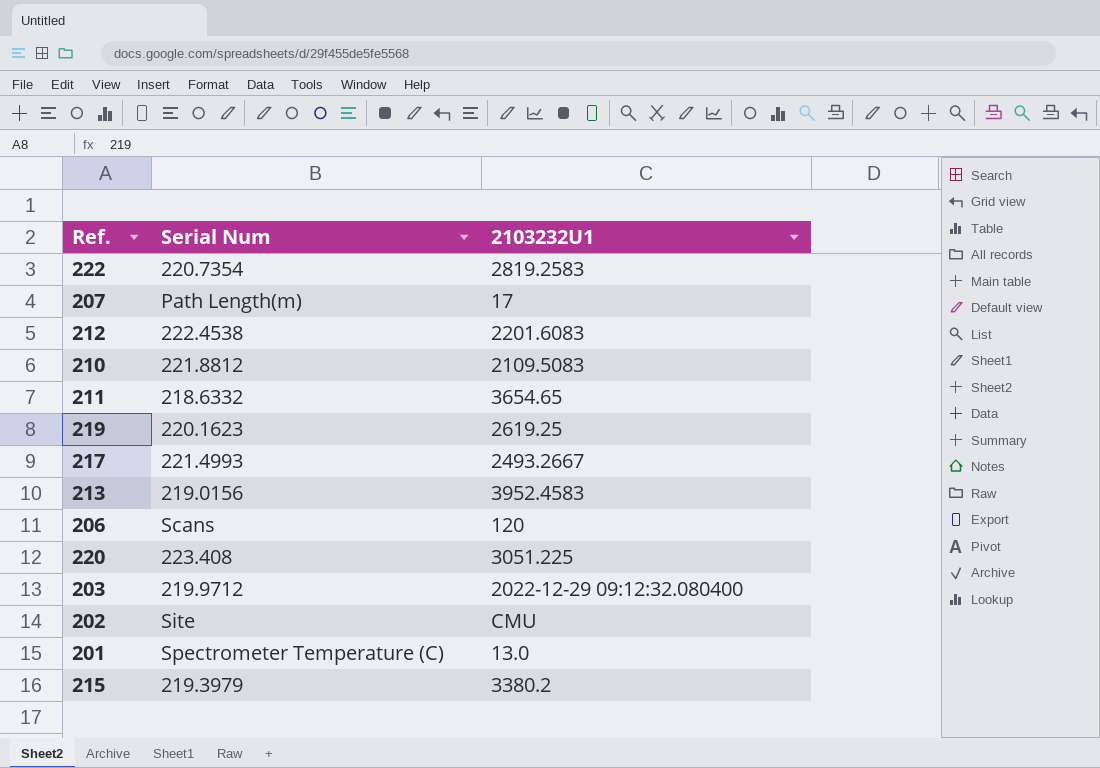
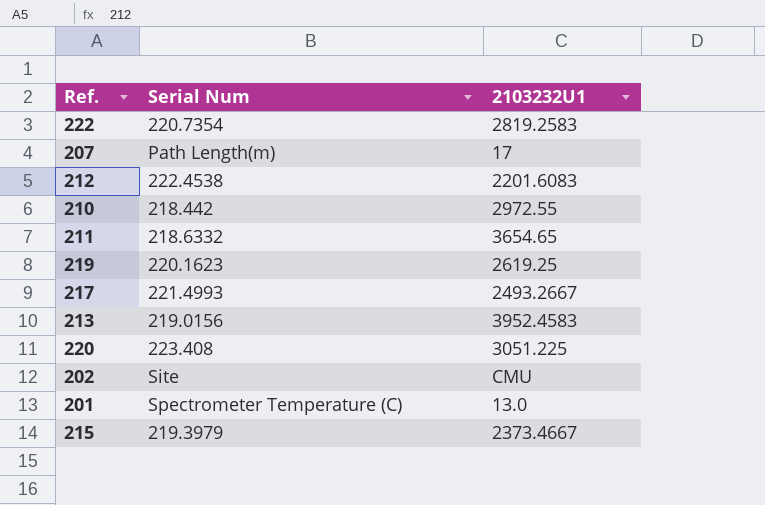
row 206: Scans | 120 -> none
row 203: 219.9712 | 2022-12-29 09:12:32.080400 -> none
210 | Serial Num: 221.8812 -> 218.442
210 | 2103232U1: 2109.5083 -> 2972.55
215 | 2103232U1: 3380.2 -> 2373.4667

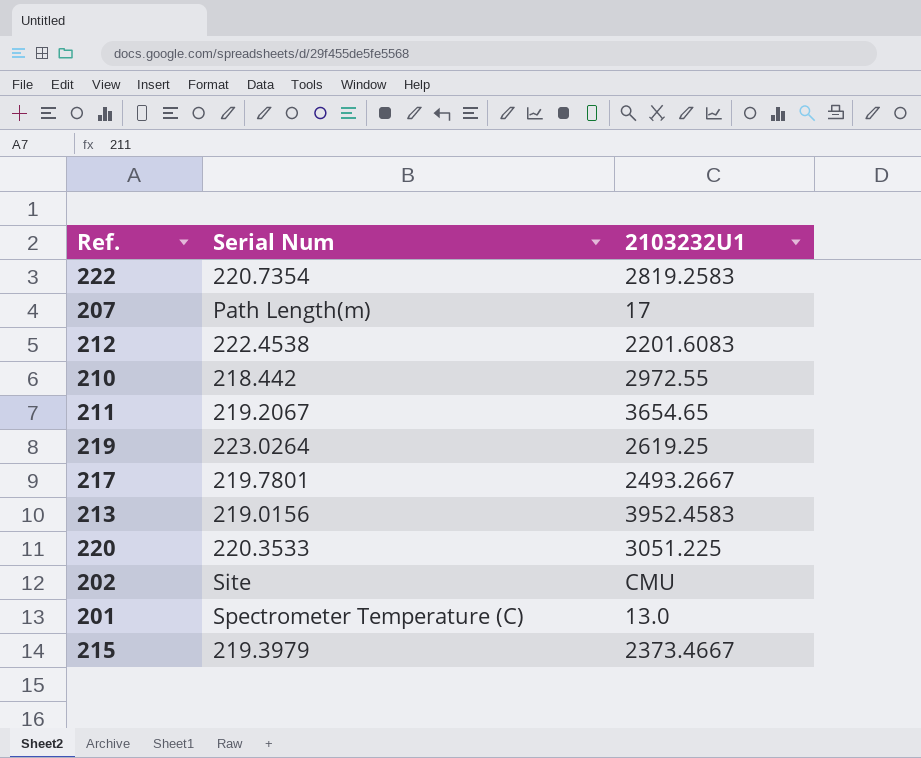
211 | Serial Num: 218.6332 -> 219.2067
219 | Serial Num: 220.1623 -> 223.0264
217 | Serial Num: 221.4993 -> 219.7801
220 | Serial Num: 223.408 -> 220.3533

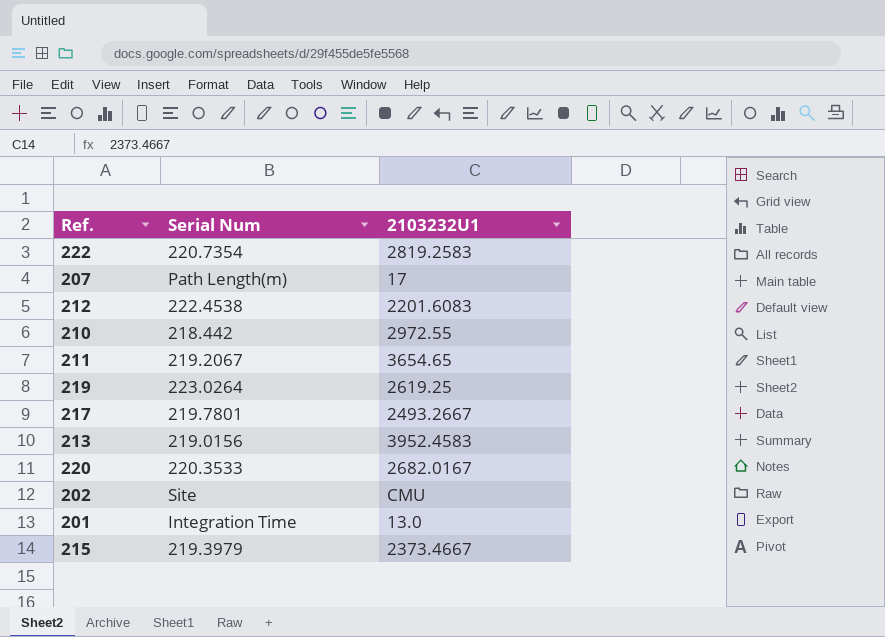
220 | 2103232U1: 3051.225 -> 2682.0167
201 | Serial Num: Spectrometer Temperature (C) -> Integration Time

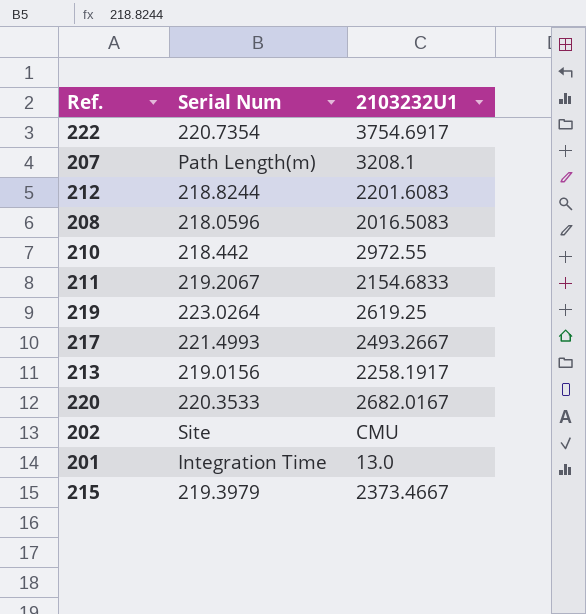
222 | 2103232U1: 2819.2583 -> 3754.6917
207 | 2103232U1: 17 -> 3208.1
212 | Serial Num: 222.4538 -> 218.8244
row 208: none -> 218.0596 | 2016.5083
211 | 2103232U1: 3654.65 -> 2154.6833
217 | Serial Num: 219.7801 -> 221.4993
213 | 2103232U1: 3952.4583 -> 2258.1917

